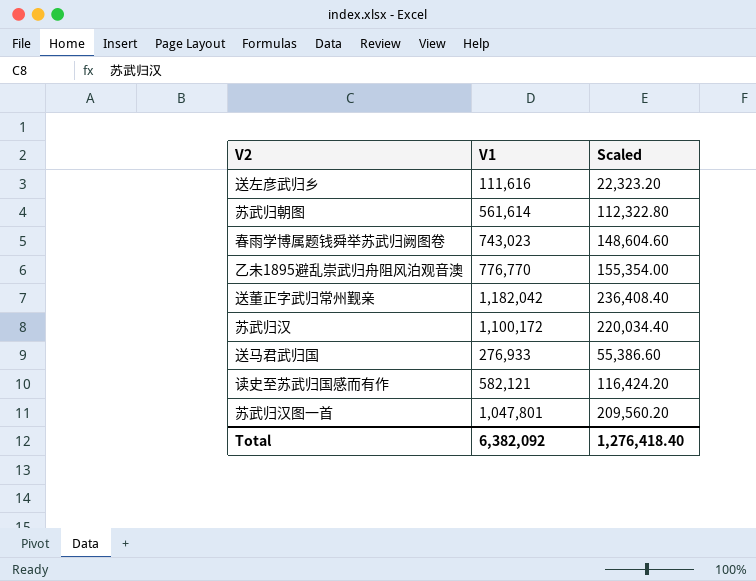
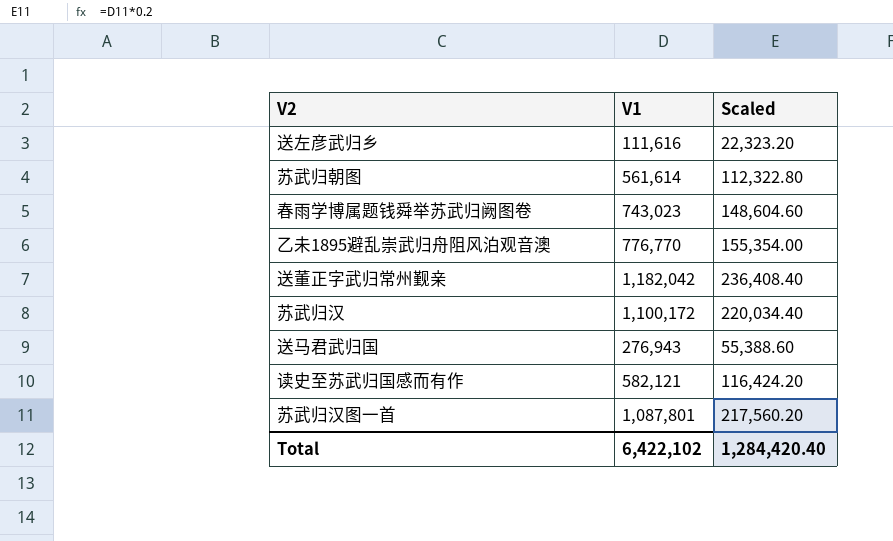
送马君武归国 | V1: 276,933 -> 276,943
送马君武归国 | Scaled: 55,386.60 -> 55,388.60
苏武归汉图一首 | V1: 1,047,801 -> 1,087,801
苏武归汉图一首 | Scaled: 209,560.20 -> 217,560.20
Total | V1: 6,382,092 -> 6,422,102
Total | Scaled: 1,276,418.40 -> 1,284,420.40

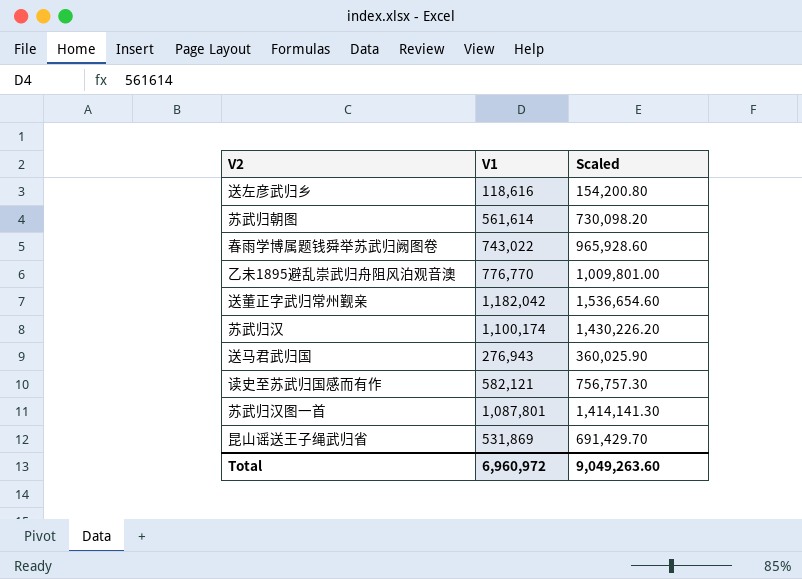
column Scaled | formula: [V1] * 0.2 -> [V1] * 1.3
送左彦武归乡 | V1: 111,616 -> 118,616
春雨学博属题钱舜举苏武归阙图卷 | V1: 743,023 -> 743,022
苏武归汉 | V1: 1,100,172 -> 1,100,174
row 昆山谣送王子绳武归省: none -> 531,869 | 691,429.70
Total | V1: 6,422,102 -> 6,960,972
Total | Scaled: 1,284,420.40 -> 9,049,263.60

